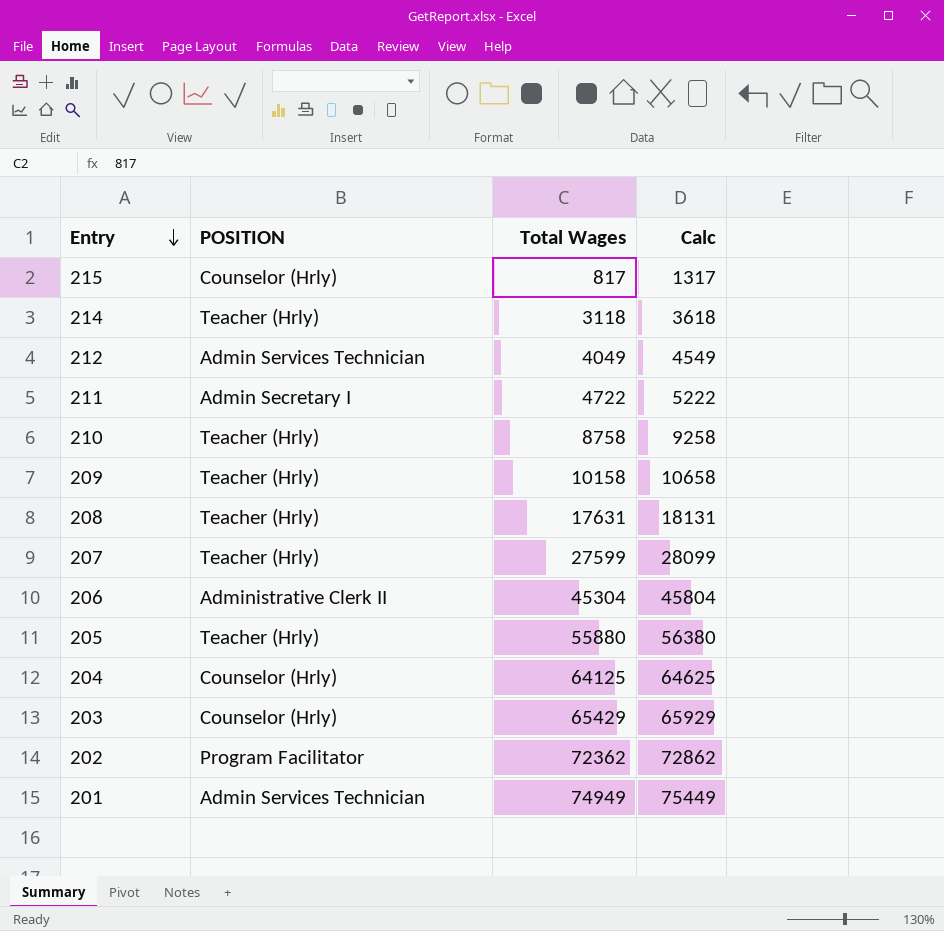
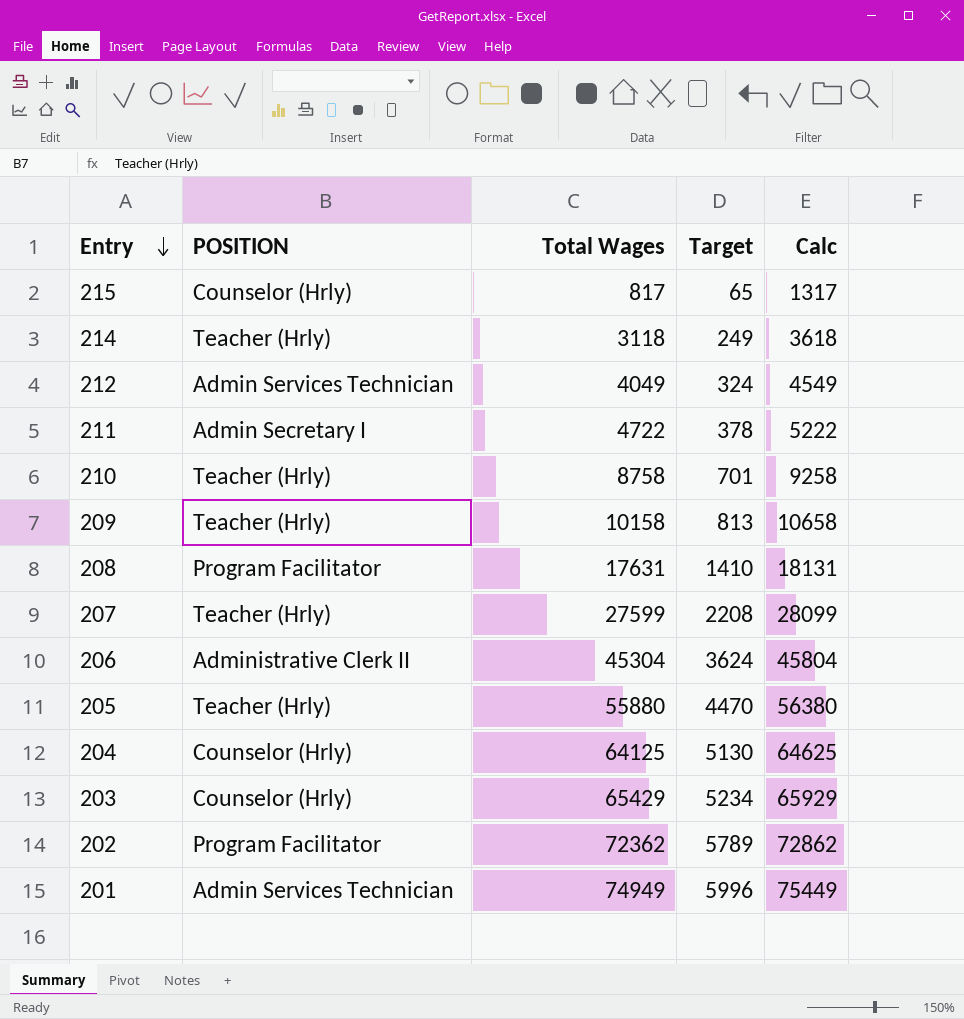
column Target | formula: none -> [Total Wages] * 0.08
208 | POSITION: Teacher (Hrly) -> Program Facilitator

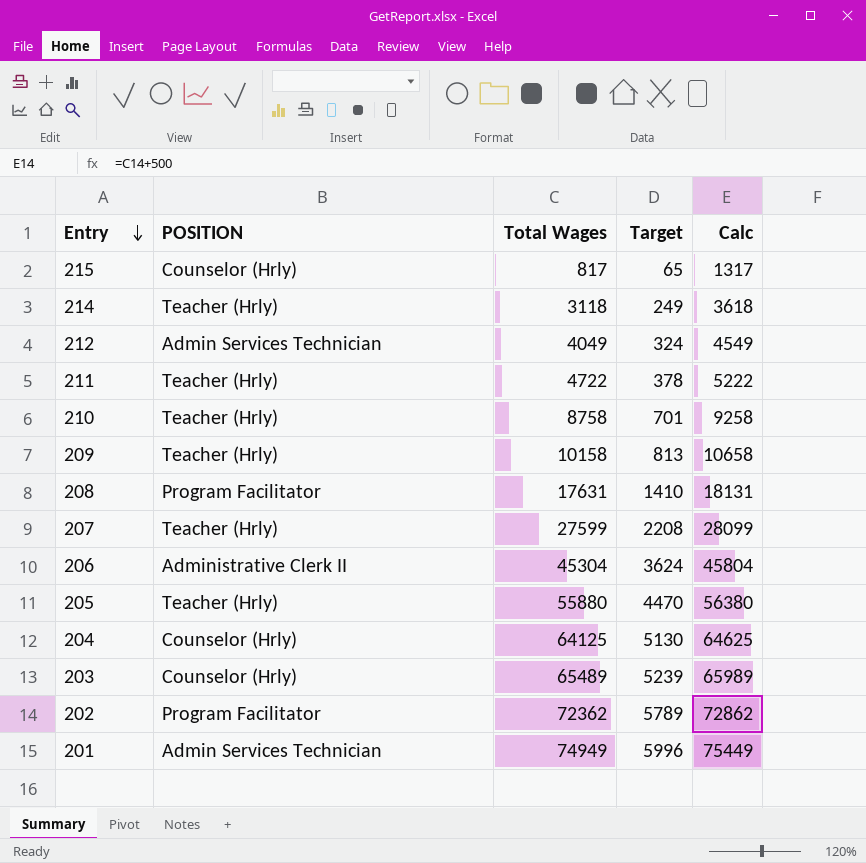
211 | POSITION: Admin Secretary I -> Teacher (Hrly)
203 | Total Wages: 65429 -> 65489
203 | Target: 5234 -> 5239
203 | Calc: 65929 -> 65989

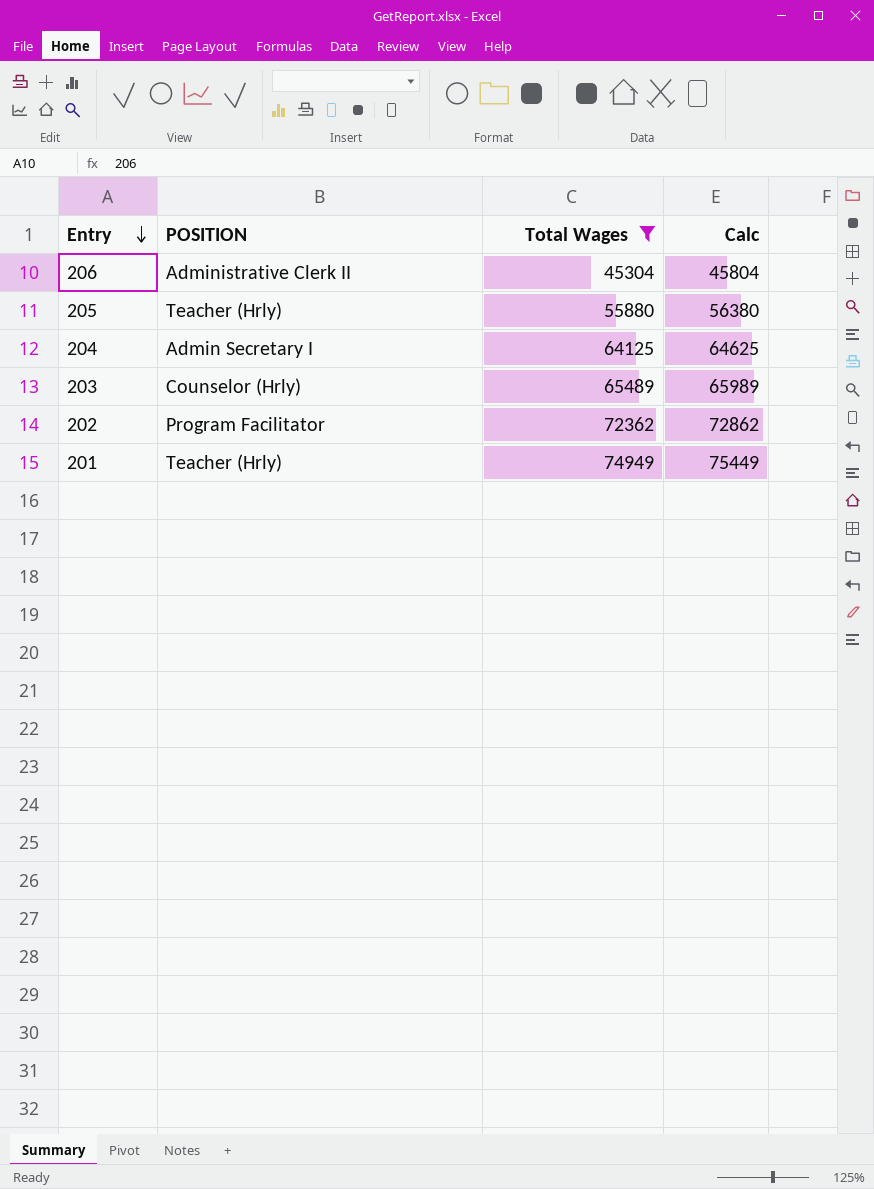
filter: none -> Total Wages >= 45304
column Target | formula: [Total Wages] * 0.08 -> none
204 | POSITION: Counselor (Hrly) -> Admin Secretary I
201 | POSITION: Admin Services Technician -> Teacher (Hrly)

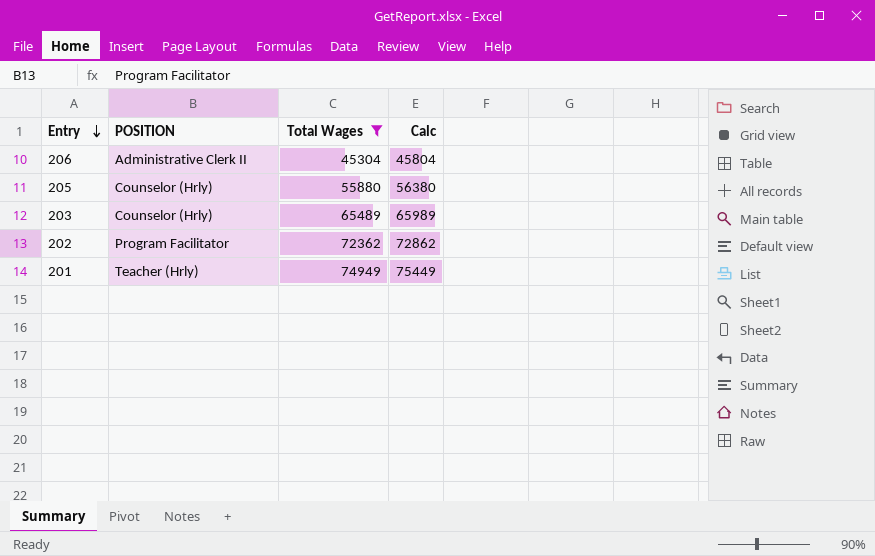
row 204: Admin Secretary I | 64125 | 64625 -> none
205 | POSITION: Teacher (Hrly) -> Counselor (Hrly)

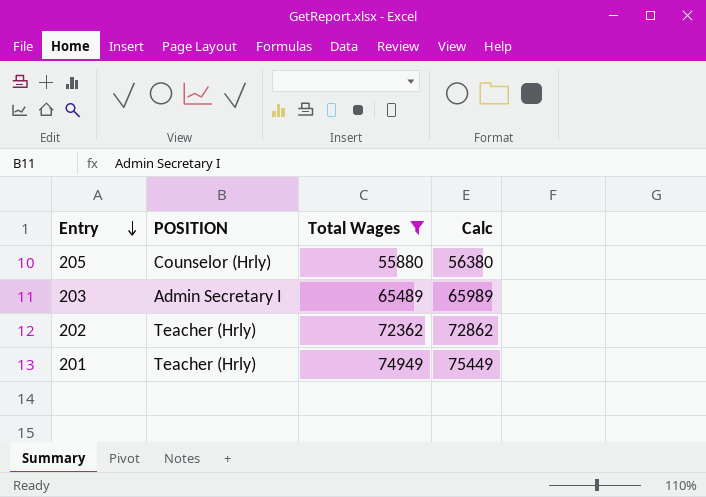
row 206: Administrative Clerk II | 45304 | 45804 -> none
203 | POSITION: Counselor (Hrly) -> Admin Secretary I
202 | POSITION: Program Facilitator -> Teacher (Hrly)

